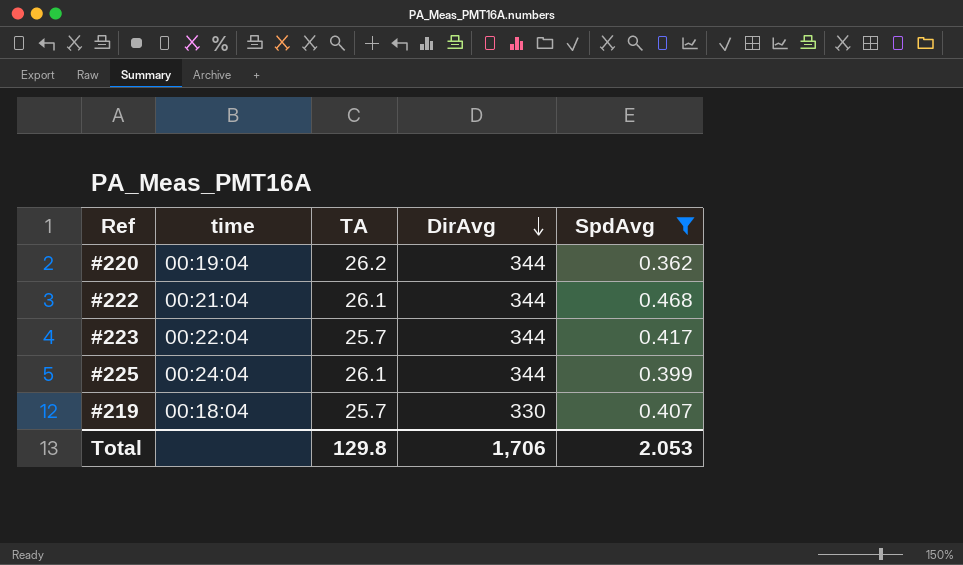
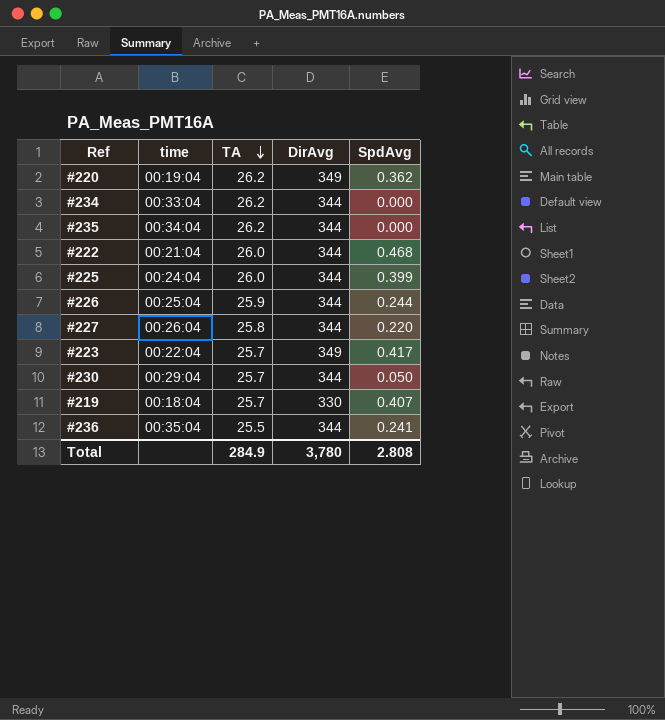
filter: SpdAvg >= 0.362 -> none
row order: DirAvg descending -> TA descending
#220 | DirAvg: 344 -> 349
#222 | TA: 26.1 -> 26.0
#225 | TA: 26.1 -> 26.0
#223 | DirAvg: 344 -> 349
Total | TA: 129.8 -> 284.9
Total | DirAvg: 1,706 -> 3,780
Total | SpdAvg: 2.053 -> 2.808

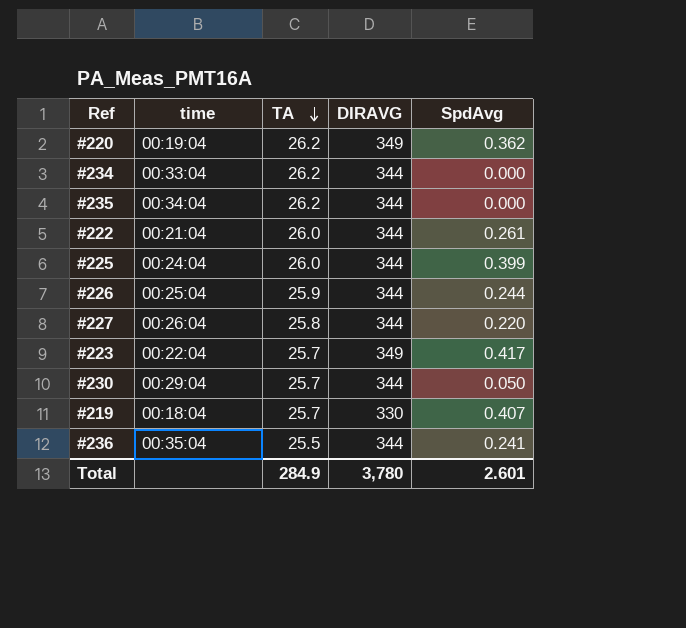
column name: DirAvg -> DIRAVG
#222 | SpdAvg: 0.468 -> 0.261
Total | SpdAvg: 2.808 -> 2.601

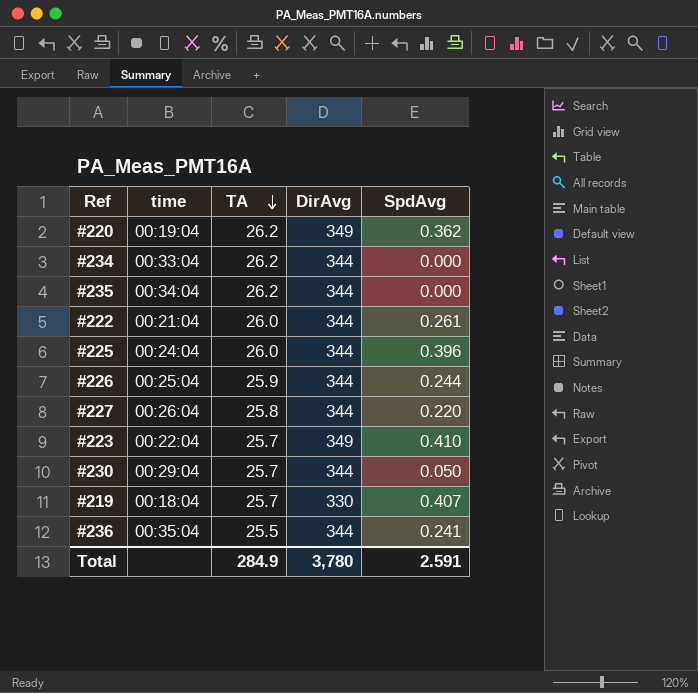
column name: DIRAVG -> DirAvg
#225 | SpdAvg: 0.399 -> 0.396
#223 | SpdAvg: 0.417 -> 0.410
Total | SpdAvg: 2.601 -> 2.591

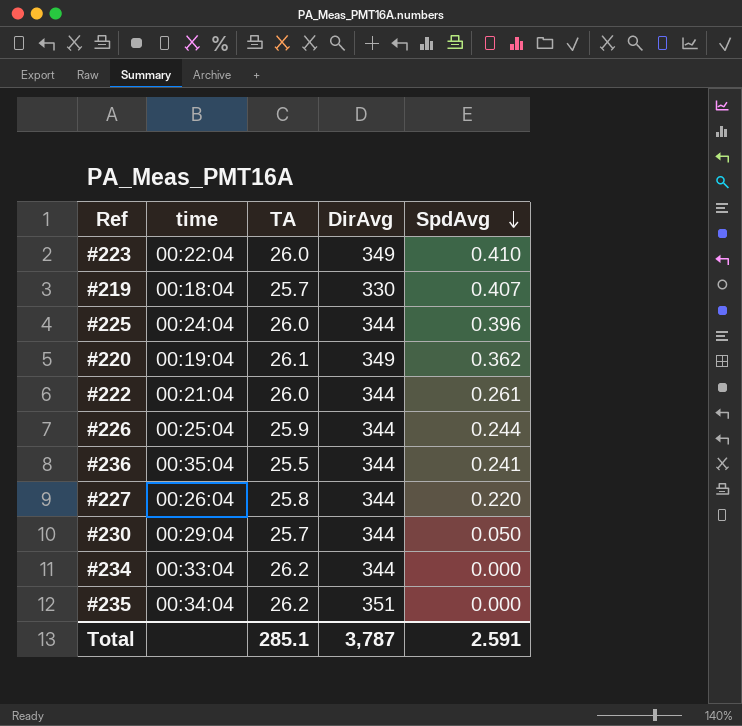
row order: TA descending -> SpdAvg descending
#223 | TA: 25.7 -> 26.0
#220 | TA: 26.2 -> 26.1
#235 | DirAvg: 344 -> 351
Total | TA: 284.9 -> 285.1
Total | DirAvg: 3,780 -> 3,787

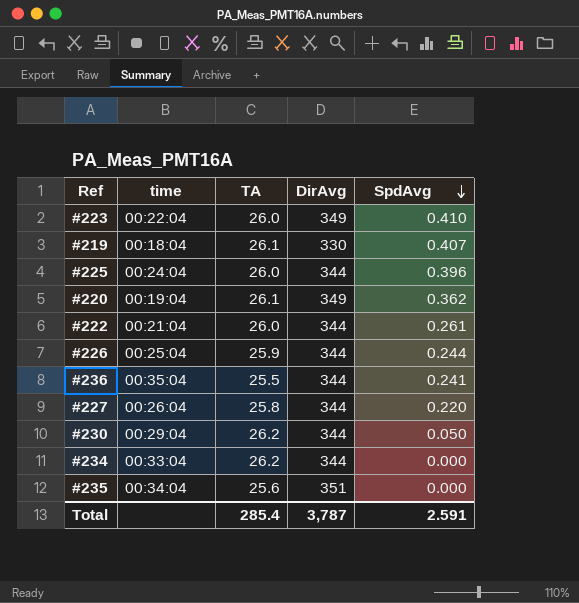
#219 | TA: 25.7 -> 26.1
#230 | TA: 25.7 -> 26.2
#235 | TA: 26.2 -> 25.6
Total | TA: 285.1 -> 285.4

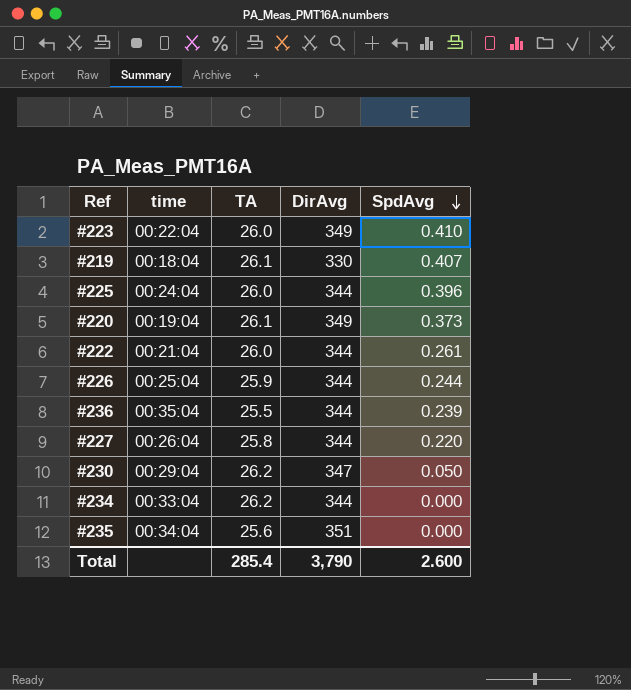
#220 | SpdAvg: 0.362 -> 0.373
#236 | SpdAvg: 0.241 -> 0.239
#230 | DirAvg: 344 -> 347
Total | DirAvg: 3,787 -> 3,790
Total | SpdAvg: 2.591 -> 2.600

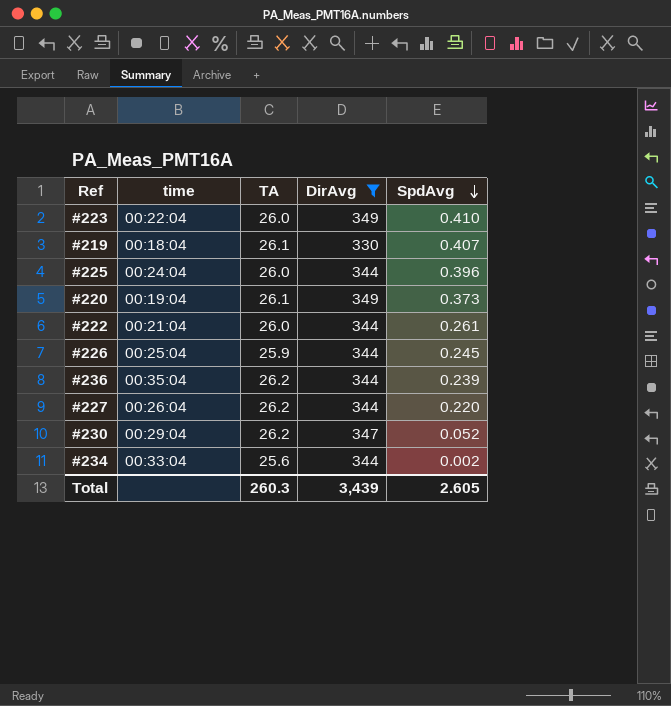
filter: none -> DirAvg != 351
#226 | SpdAvg: 0.244 -> 0.245
#236 | TA: 25.5 -> 26.2
#227 | TA: 25.8 -> 26.2
#230 | SpdAvg: 0.050 -> 0.052
#234 | TA: 26.2 -> 25.6
#234 | SpdAvg: 0.000 -> 0.002
Total | TA: 285.4 -> 260.3
Total | DirAvg: 3,790 -> 3,439
Total | SpdAvg: 2.600 -> 2.605

